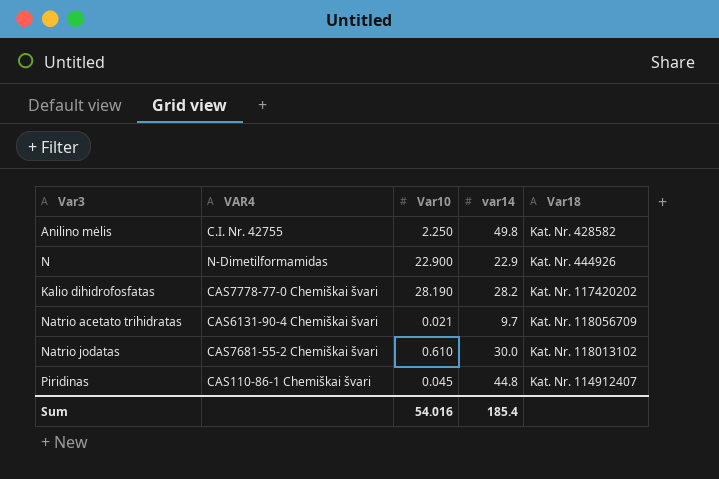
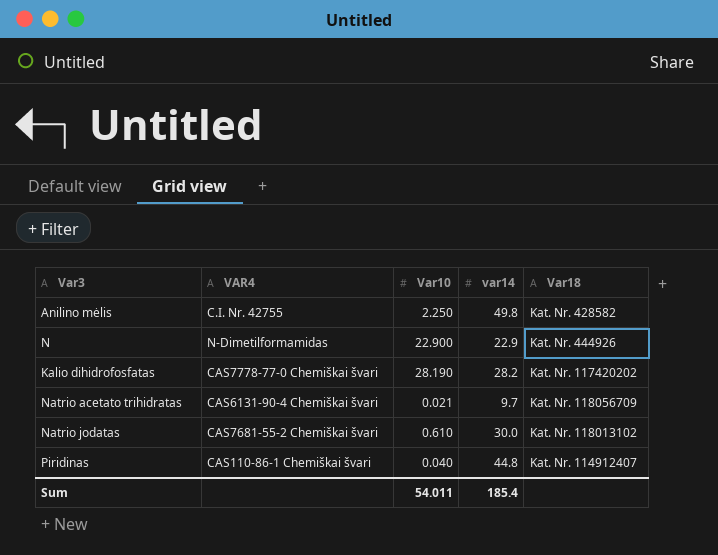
Piridinas | Var10: 0.045 -> 0.040
Sum | Var10: 54.016 -> 54.011

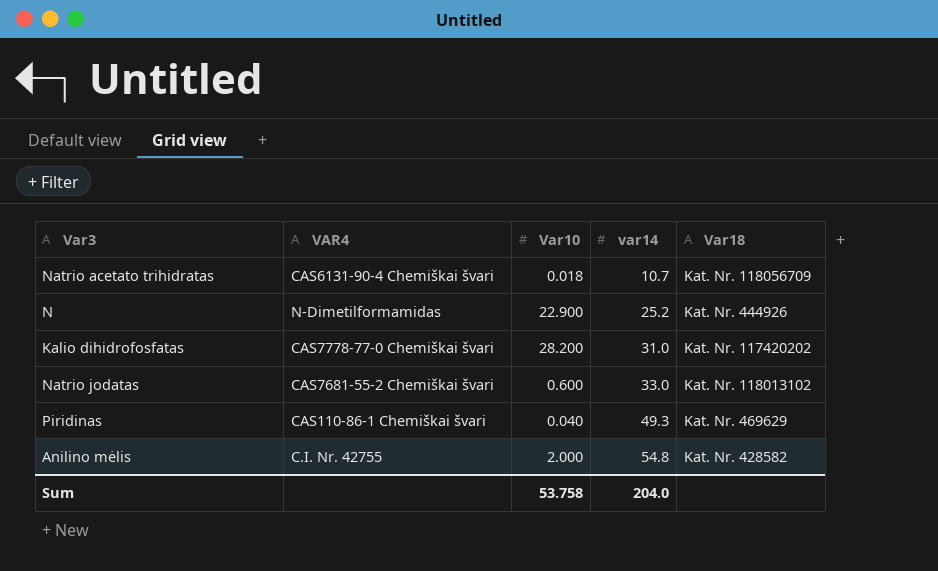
row order: none -> var14 ascending
Natrio acetato trihidratas | Var10: 0.021 -> 0.018
Natrio acetato trihidratas | var14: 9.7 -> 10.7
N | var14: 22.9 -> 25.2
Kalio dihidrofosfatas | Var10: 28.190 -> 28.200
Kalio dihidrofosfatas | var14: 28.2 -> 31.0
Natrio jodatas | Var10: 0.610 -> 0.600
Natrio jodatas | var14: 30.0 -> 33.0
Piridinas | var14: 44.8 -> 49.3
Piridinas | Var18: Kat. Nr. 114912407 -> Kat. Nr. 469629
Anilino mėlis | Var10: 2.250 -> 2.000
Anilino mėlis | var14: 49.8 -> 54.8
Sum | Var10: 54.011 -> 53.758
Sum | var14: 185.4 -> 204.0

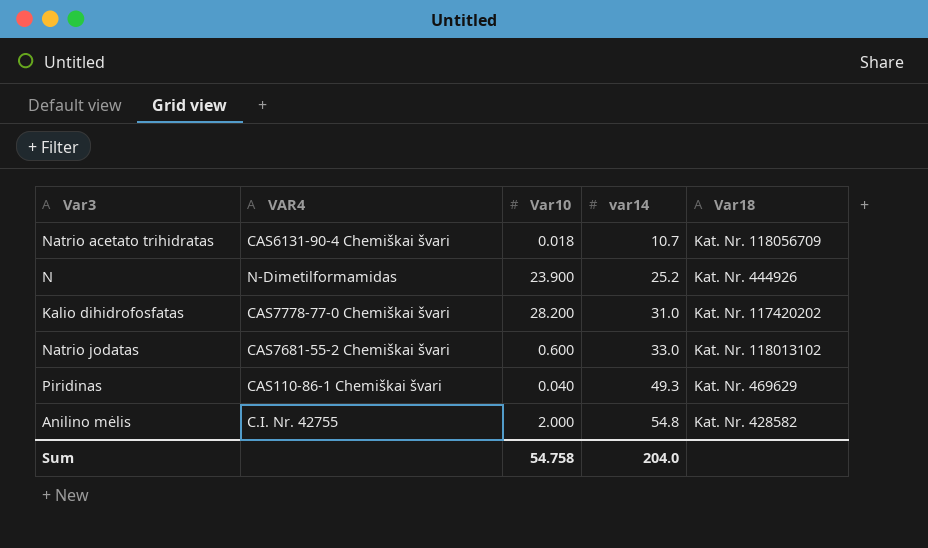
N | Var10: 22.900 -> 23.900
Sum | Var10: 53.758 -> 54.758

